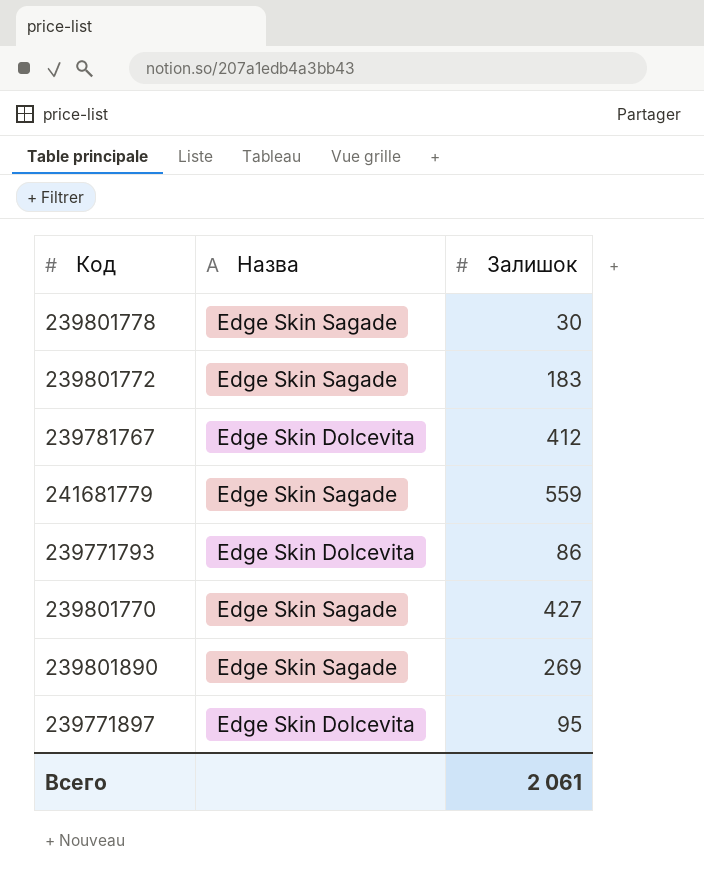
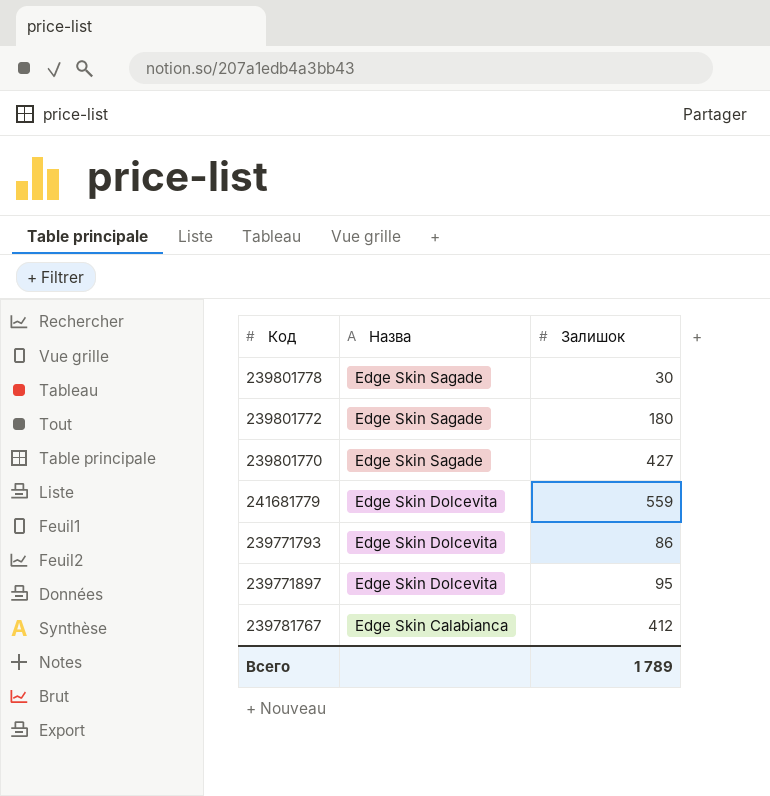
row order: none -> Назва descending
row 239801890: Edge Skin Sagade | 269 -> none
239801772 | Залишок: 183 -> 180
241681779 | Назва: Edge Skin Sagade -> Edge Skin Dolcevita
239781767 | Назва: Edge Skin Dolcevita -> Edge Skin Calabianca
Всего | Залишок: 2 061 -> 1 789

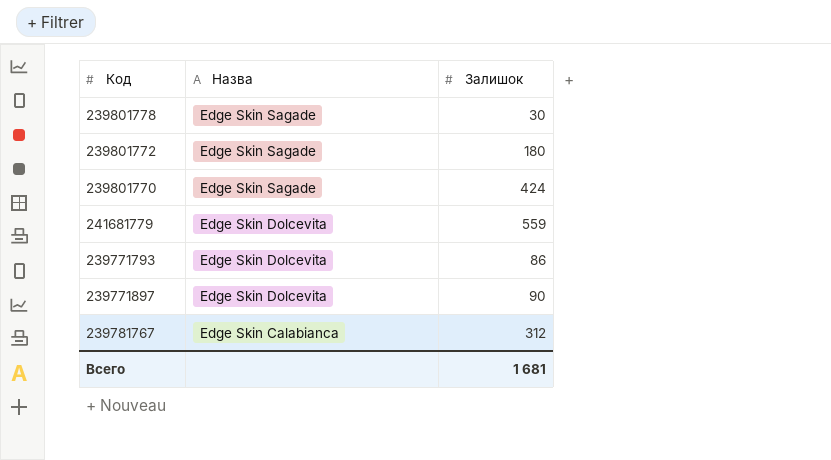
239801770 | Залишок: 427 -> 424
239771897 | Залишок: 95 -> 90
239781767 | Залишок: 412 -> 312
Всего | Залишок: 1 789 -> 1 681

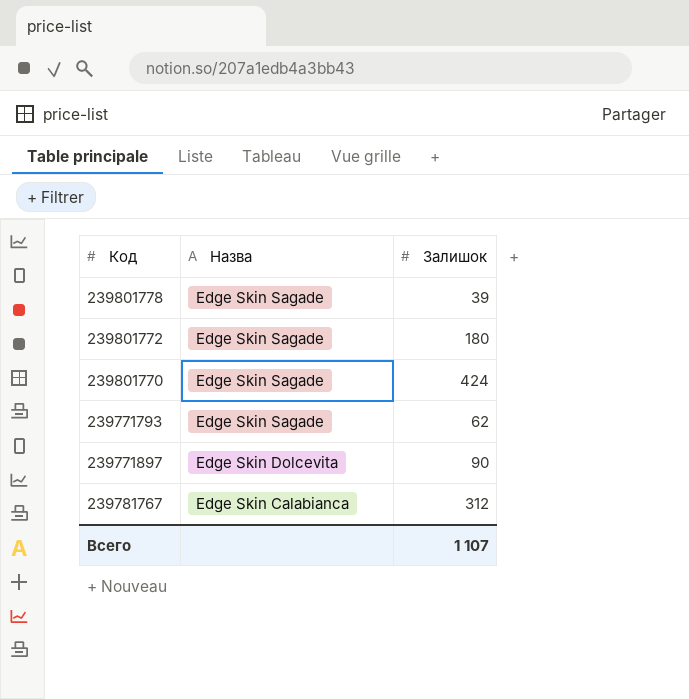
row 241681779: Edge Skin Dolcevita | 559 -> none
239801778 | Залишок: 30 -> 39
239771793 | Назва: Edge Skin Dolcevita -> Edge Skin Sagade
239771793 | Залишок: 86 -> 62
Всего | Залишок: 1 681 -> 1 107

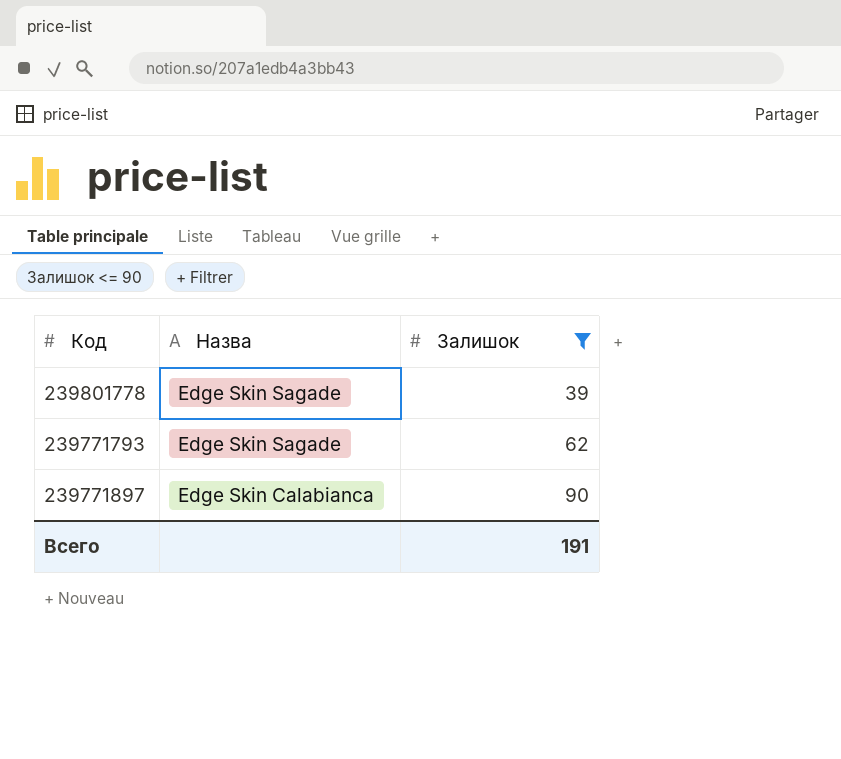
filter: none -> Залишок <= 90
239771897 | Назва: Edge Skin Dolcevita -> Edge Skin Calabianca
Всего | Залишок: 1 107 -> 191

